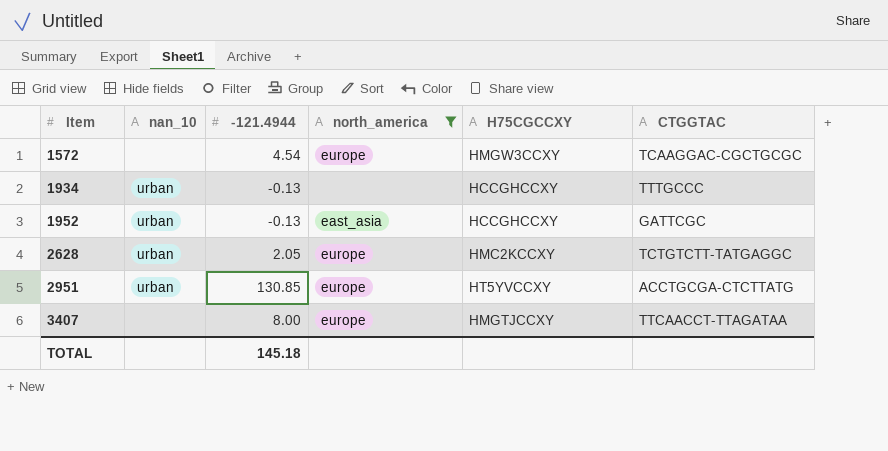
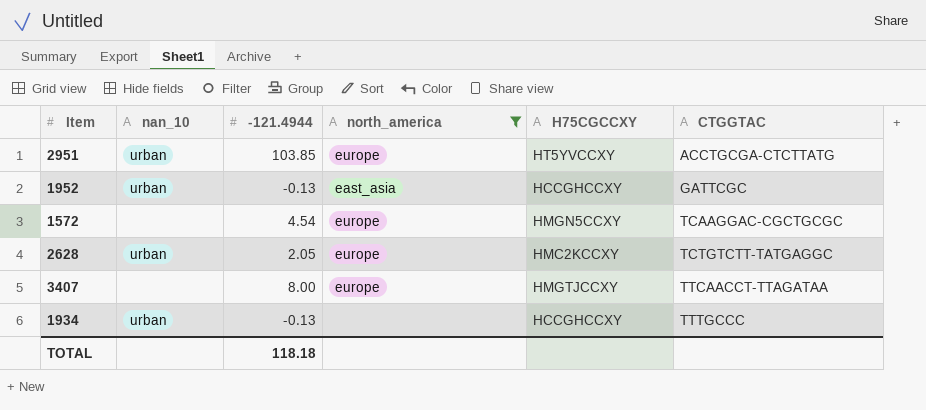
row order: Item ascending -> CTGGTAC ascending
2951 | -121.4944: 130.85 -> 103.85
1572 | H75CGCCXY: HMGW3CCXY -> HMGN5CCXY
TOTAL | -121.4944: 145.18 -> 118.18

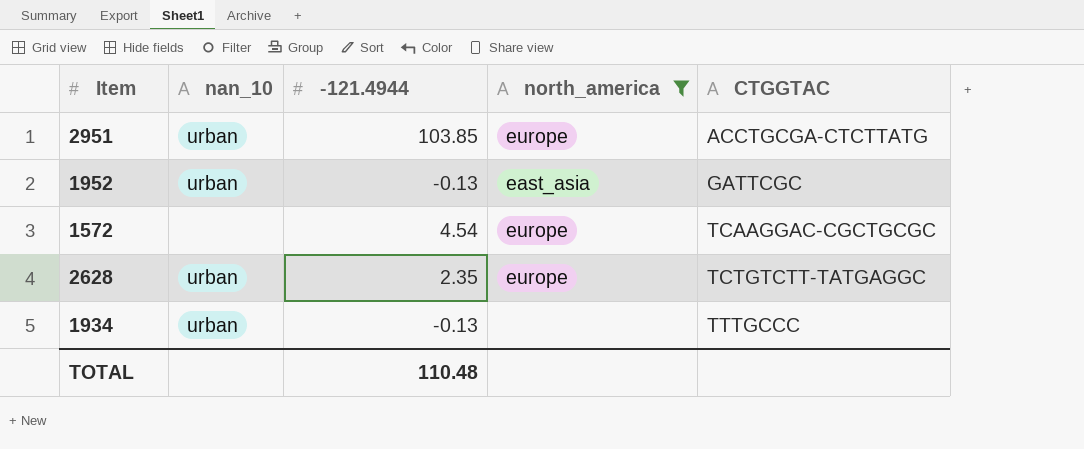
column H75CGCCXY | position: 5 -> none
row 3407: none | 8.00 | europe | HMGTJCCXY | TTCAACCT-TTAGATAA -> none
2628 | -121.4944: 2.05 -> 2.35
TOTAL | -121.4944: 118.18 -> 110.48

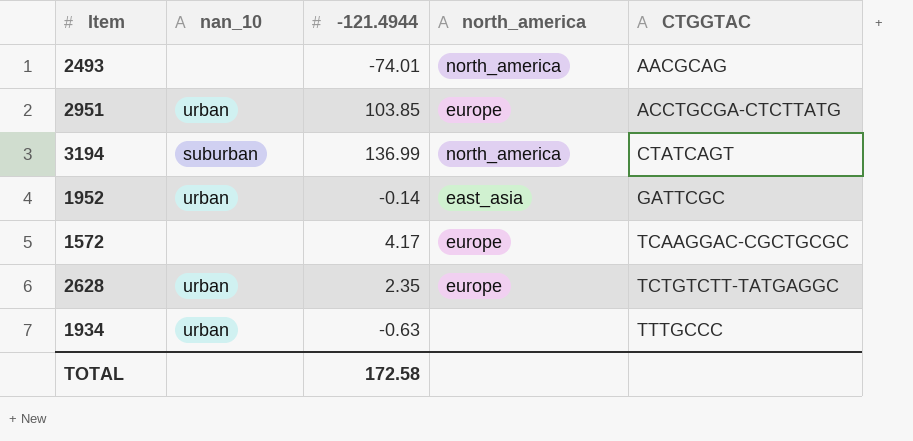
filter: north_america != north_america -> none
1952 | -121.4944: -0.13 -> -0.14
1572 | -121.4944: 4.54 -> 4.17
1934 | -121.4944: -0.13 -> -0.63
TOTAL | -121.4944: 110.48 -> 172.58

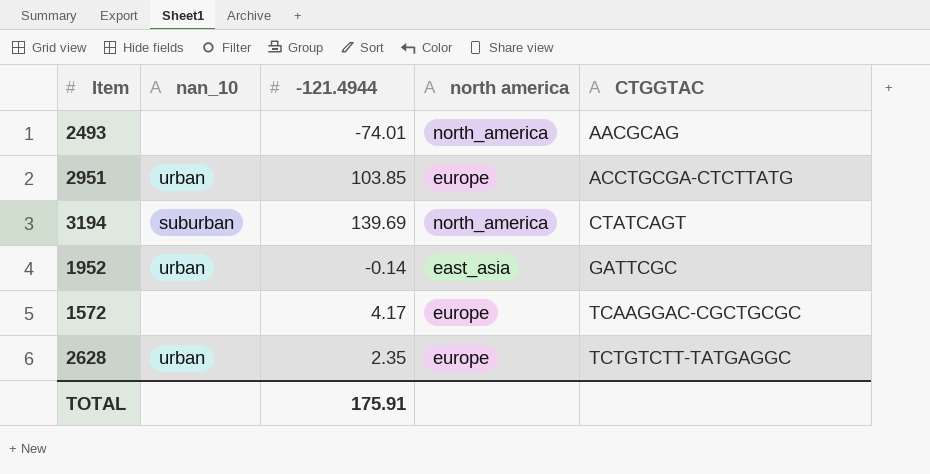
column name: north_america -> north america
row 1934: urban | -0.63 | none | TTTGCCC -> none
3194 | -121.4944: 136.99 -> 139.69
TOTAL | -121.4944: 172.58 -> 175.91

